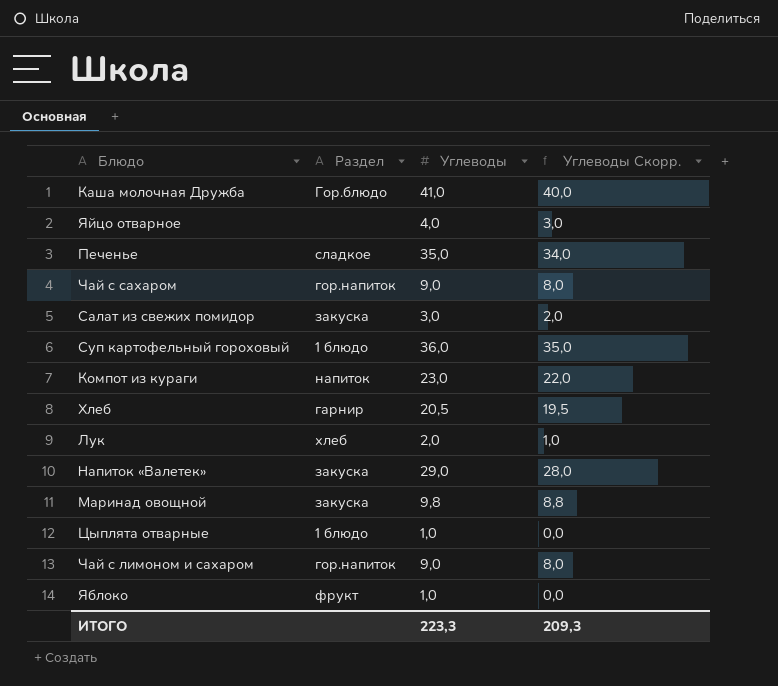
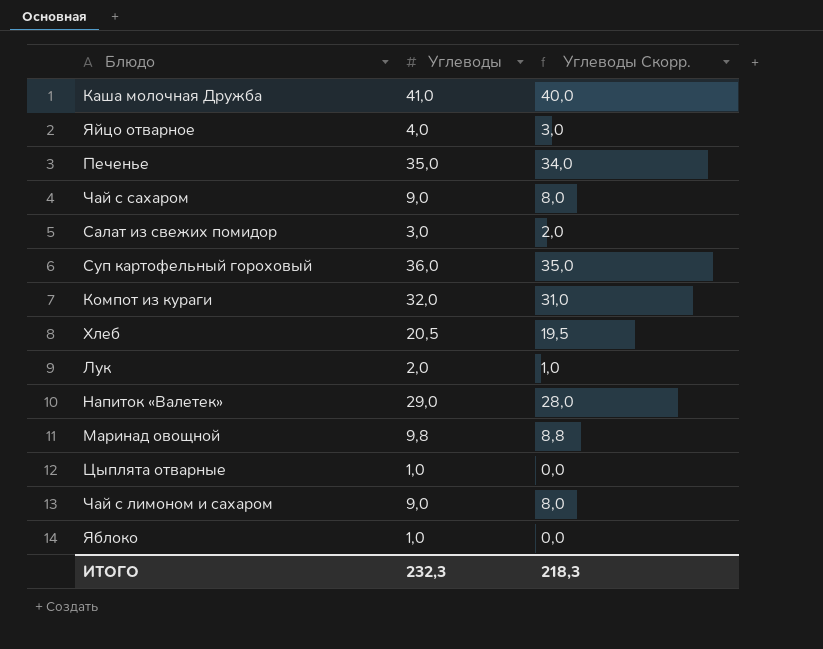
column Раздел | position: 2 -> none
Компот из кураги | Углеводы: 23,0 -> 32,0
Компот из кураги | Углеводы Скорр.: 22,0 -> 31,0
ИТОГО | Углеводы: 223,3 -> 232,3
ИТОГО | Углеводы Скорр.: 209,3 -> 218,3

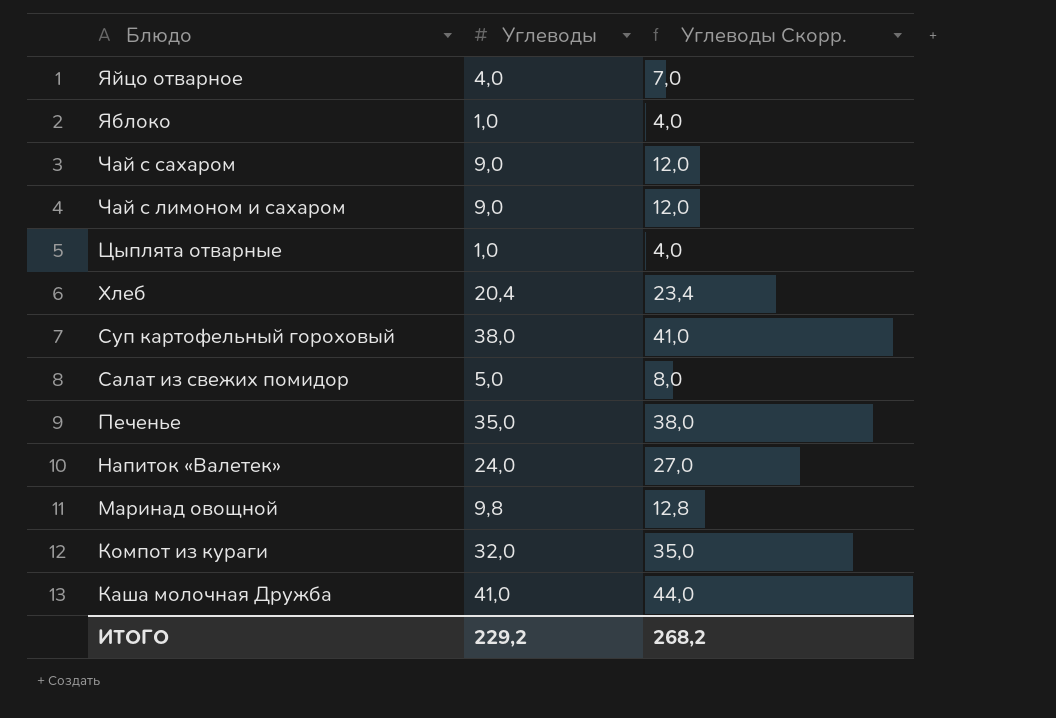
row order: none -> Блюдо descending
column Углеводы Скорр. | formula: [Углеводы] - 1 -> [Углеводы] + 3
row Лук: 2,0 | 1,0 -> none
Хлеб | Углеводы: 20,5 -> 20,4
Суп картофельный гороховый | Углеводы: 36,0 -> 38,0
Салат из свежих помидор | Углеводы: 3,0 -> 5,0
Напиток «Валетек» | Углеводы: 29,0 -> 24,0
ИТОГО | Углеводы: 232,3 -> 229,2
ИТОГО | Углеводы Скорр.: 218,3 -> 268,2

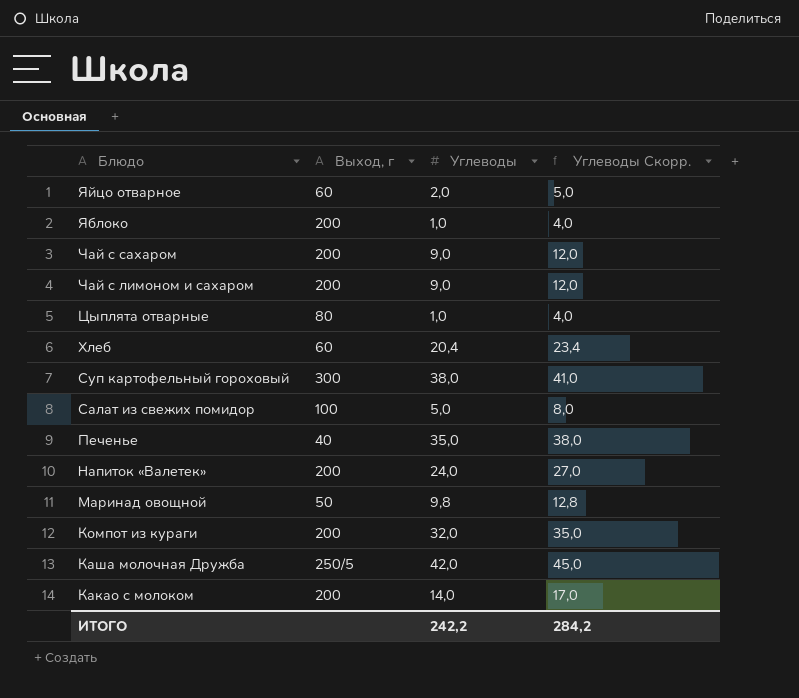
column Выход, г | position: none -> 2
Яйцо отварное | Углеводы: 4,0 -> 2,0
Яйцо отварное | Углеводы Скорр.: 7,0 -> 5,0
Каша молочная Дружба | Углеводы: 41,0 -> 42,0
Каша молочная Дружба | Углеводы Скорр.: 44,0 -> 45,0
row Какао с молоком: none -> 200 | 14,0 | 17,0
ИТОГО | Углеводы: 229,2 -> 242,2
ИТОГО | Углеводы Скорр.: 268,2 -> 284,2

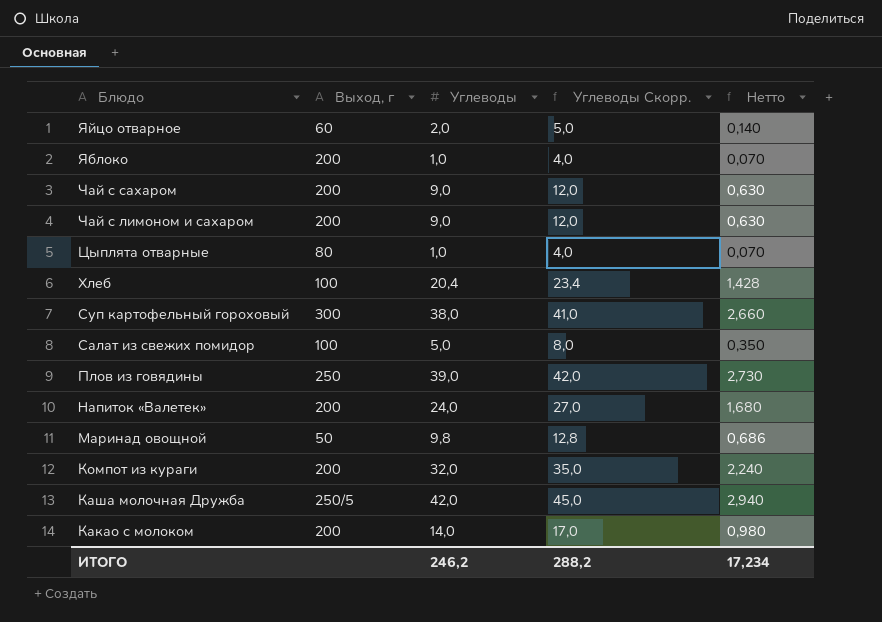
column Нетто | formula: none -> [Углеводы] * 0,07
row Печенье: 40 | 35,0 | 38,0 -> none
Хлеб | Выход, г: 60 -> 100
row Плов из говядины: none -> 250 | 39,0 | 42,0 | 2,730
ИТОГО | Углеводы: 242,2 -> 246,2
ИТОГО | Углеводы Скорр.: 284,2 -> 288,2

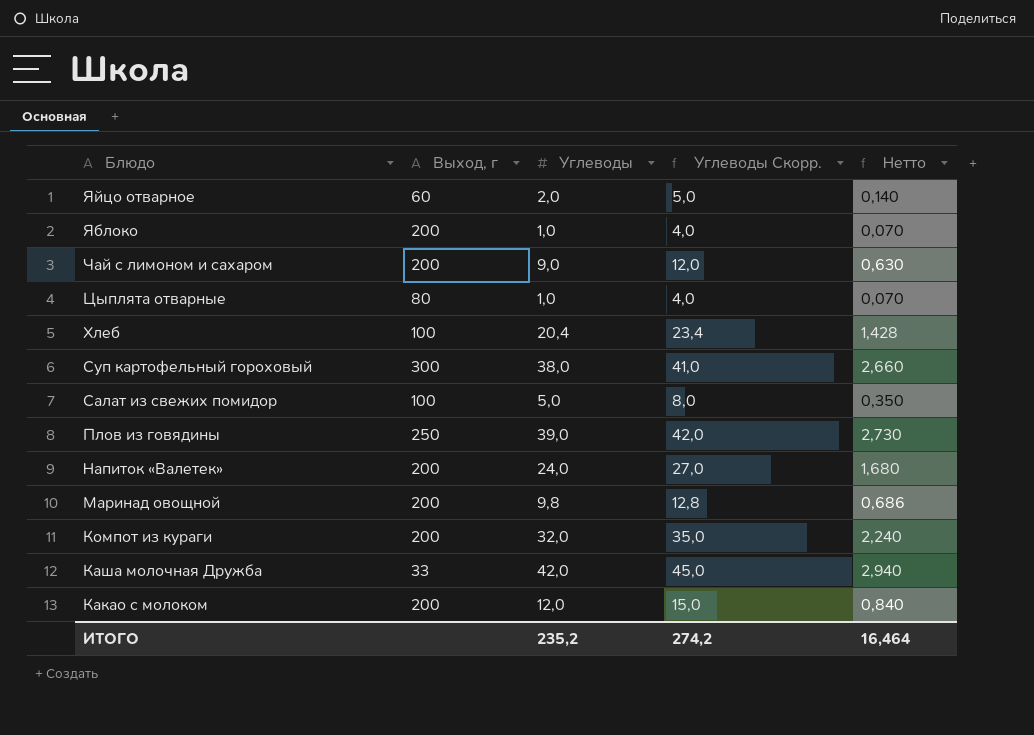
row Чай с сахаром: 200 | 9,0 | 12,0 | 0,630 -> none
Маринад овощной | Выход, г: 50 -> 200
Каша молочная Дружба | Выход, г: 250/5 -> 33
Какао с молоком | Углеводы: 14,0 -> 12,0
Какао с молоком | Углеводы Скорр.: 17,0 -> 15,0
Какао с молоком | Нетто: 0,980 -> 0,840
ИТОГО | Углеводы: 246,2 -> 235,2
ИТОГО | Углеводы Скорр.: 288,2 -> 274,2
ИТОГО | Нетто: 17,234 -> 16,464

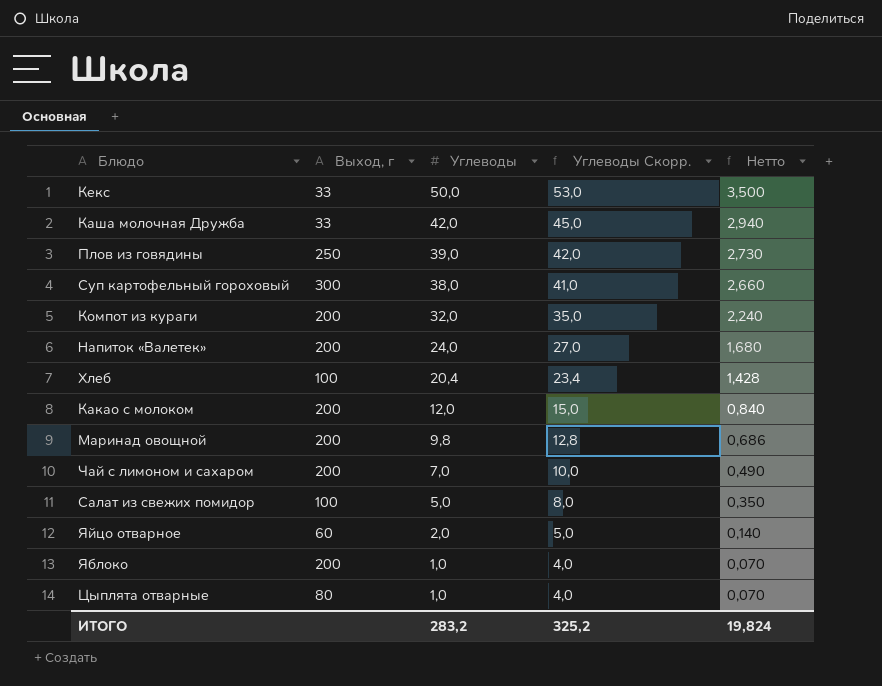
row order: Блюдо descending -> Углеводы descending
row Кекс: none -> 33 | 50,0 | 53,0 | 3,500
Чай с лимоном и сахаром | Углеводы: 9,0 -> 7,0
Чай с лимоном и сахаром | Углеводы Скорр.: 12,0 -> 10,0
Чай с лимоном и сахаром | Нетто: 0,630 -> 0,490
ИТОГО | Углеводы: 235,2 -> 283,2
ИТОГО | Углеводы Скорр.: 274,2 -> 325,2
ИТОГО | Нетто: 16,464 -> 19,824

